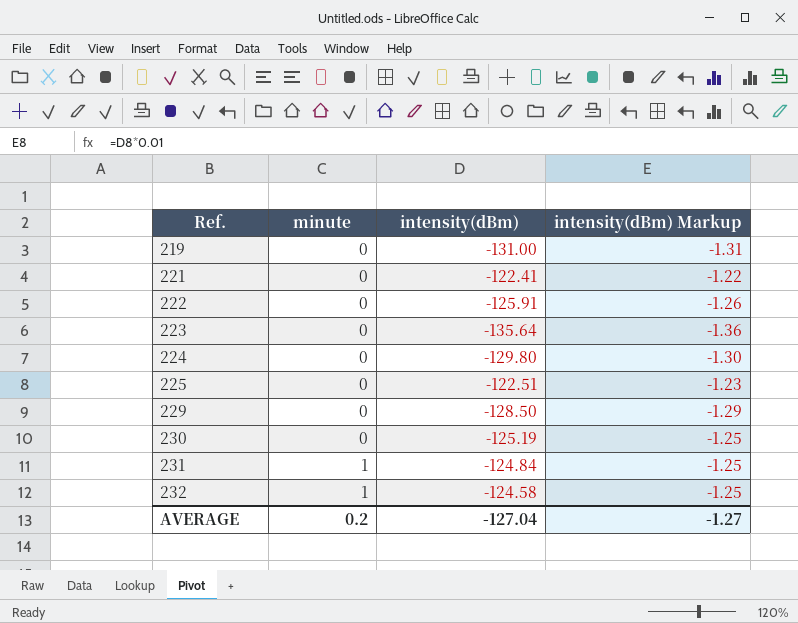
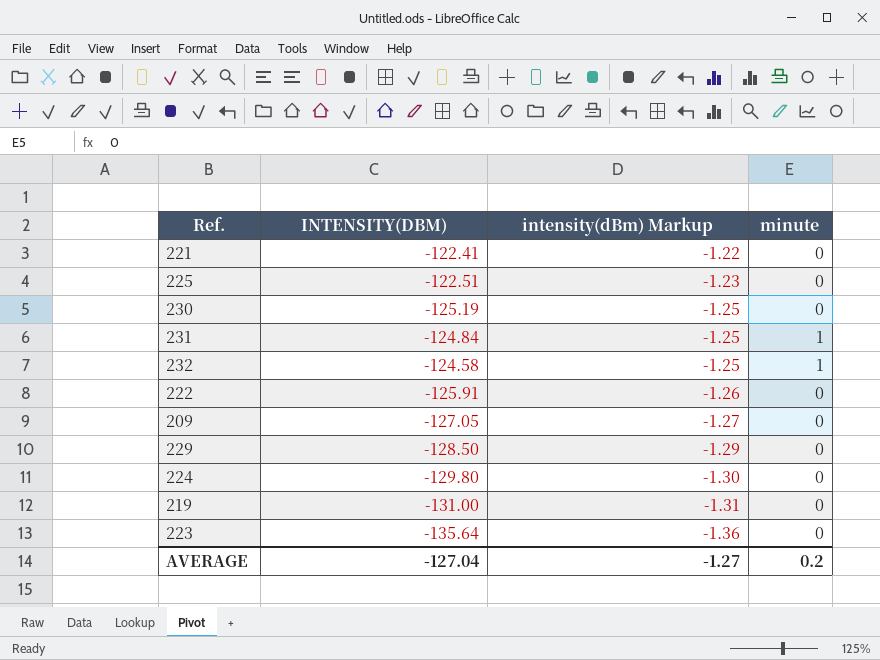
row order: Ref. ascending -> intensity(dBm) Markup descending
column name: intensity(dBm) -> INTENSITY(DBM)
column minute | position: 2 -> 4
row 209: none -> -127.05 | -1.27 | 0

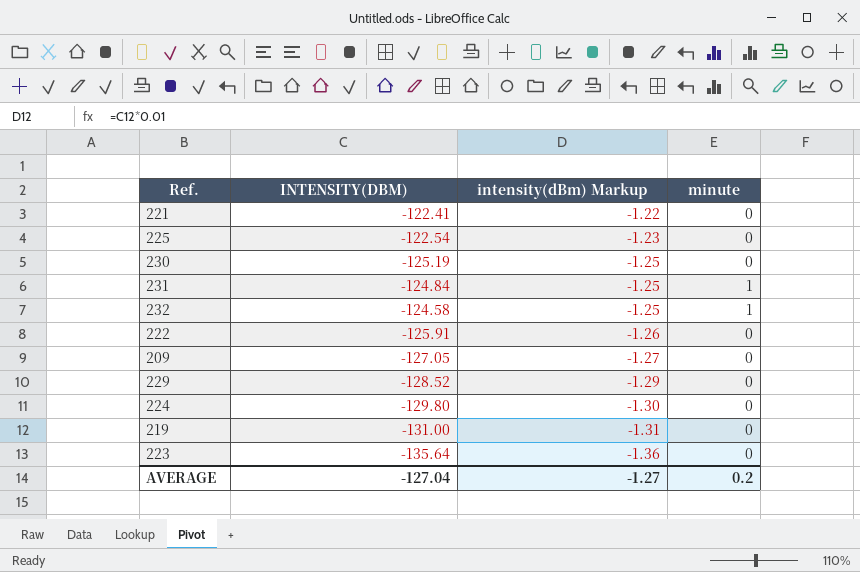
225 | INTENSITY(DBM): -122.51 -> -122.54
229 | INTENSITY(DBM): -128.50 -> -128.52

